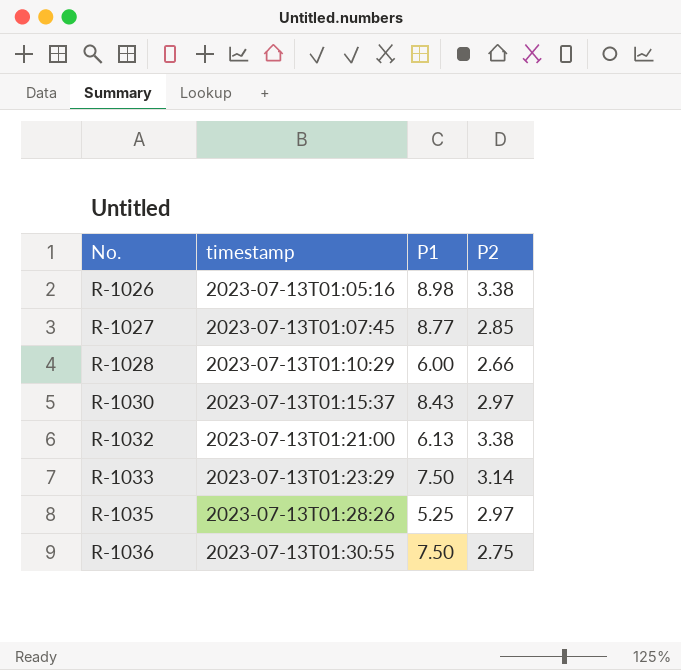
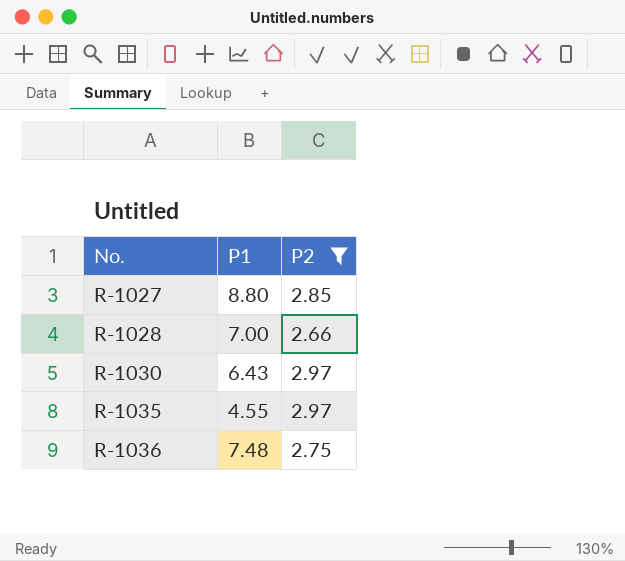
filter: none -> P2 <= 2.97
column timestamp | position: 2 -> none
R-1027 | P1: 8.77 -> 8.80
R-1028 | P1: 6.00 -> 7.00
R-1030 | P1: 8.43 -> 6.43
R-1035 | P1: 5.25 -> 4.55
R-1036 | P1: 7.50 -> 7.48

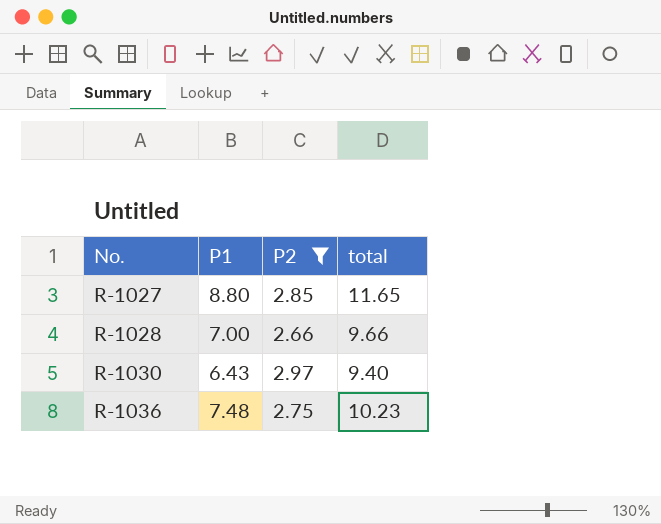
column total | formula: none -> [P1] + [P2]
row R-1035: 4.55 | 2.97 -> none

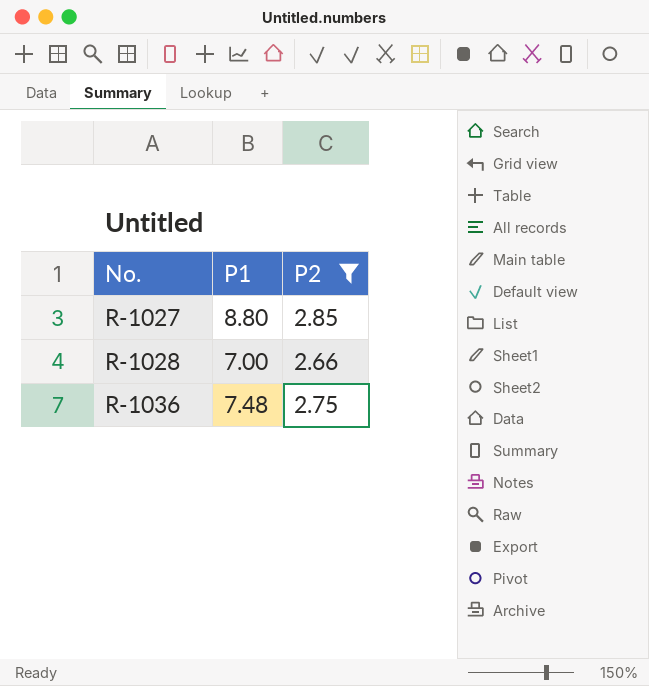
column total | formula: [P1] + [P2] -> none
row R-1030: 6.43 | 2.97 | 9.40 -> none

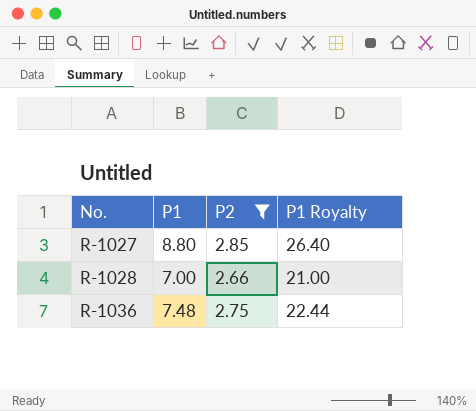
column P1 Royalty | formula: none -> [P1] * 3

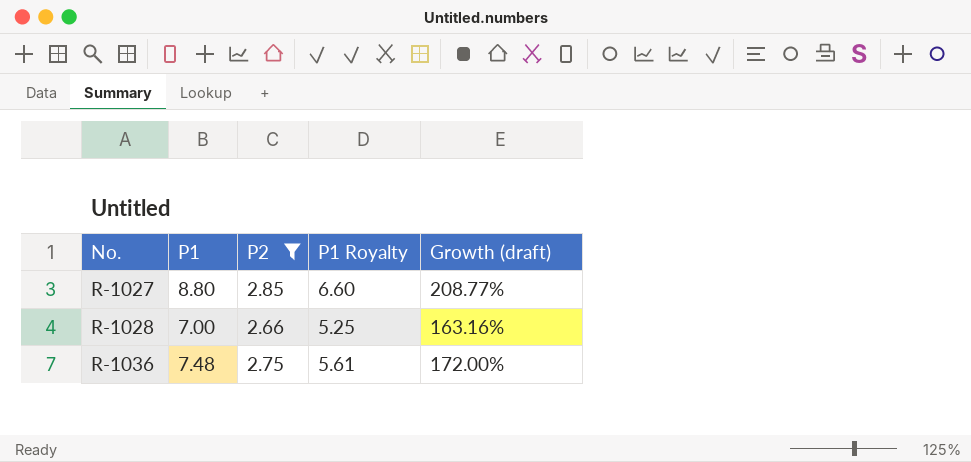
column P1 Royalty | formula: [P1] * 3 -> [P1] * 0.75
column Growth (draft) | formula: none -> ([P1] - [P2]) / [P2]

